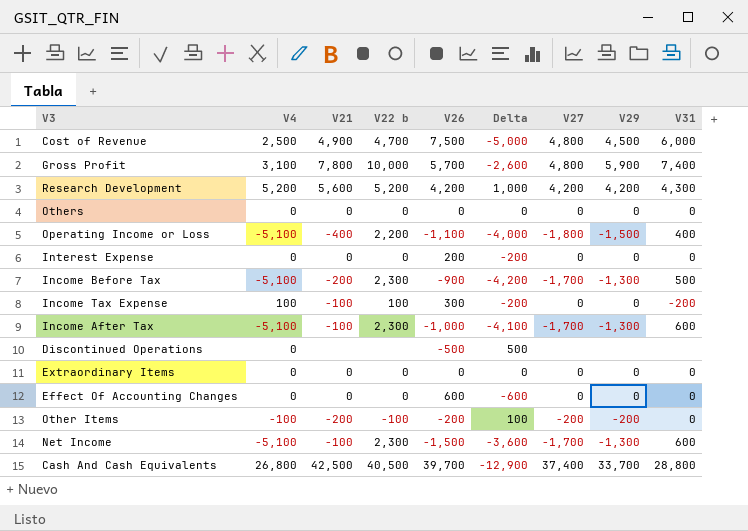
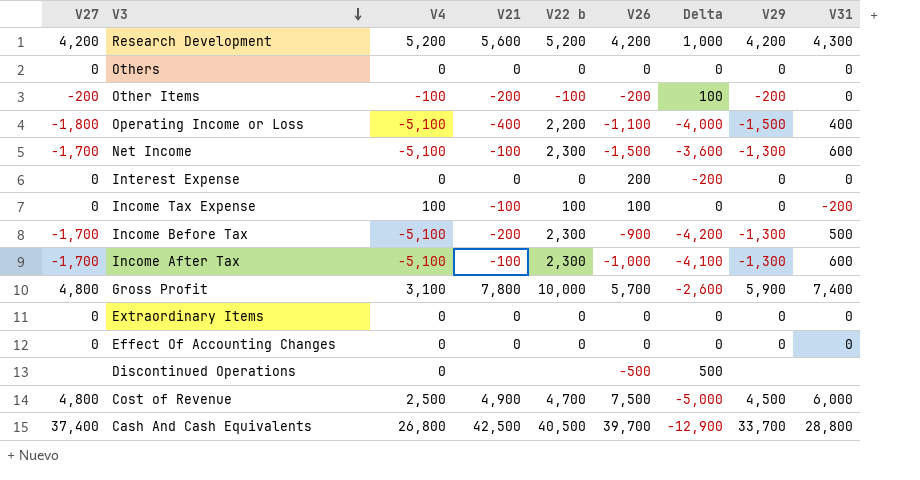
row order: none -> V3 descending
column V27 | position: 7 -> 1
Income Tax Expense | V26: 300 -> 100
Income Tax Expense | Delta: -200 -> 0
Effect Of Accounting Changes | V26: 600 -> 0
Effect Of Accounting Changes | Delta: -600 -> 0

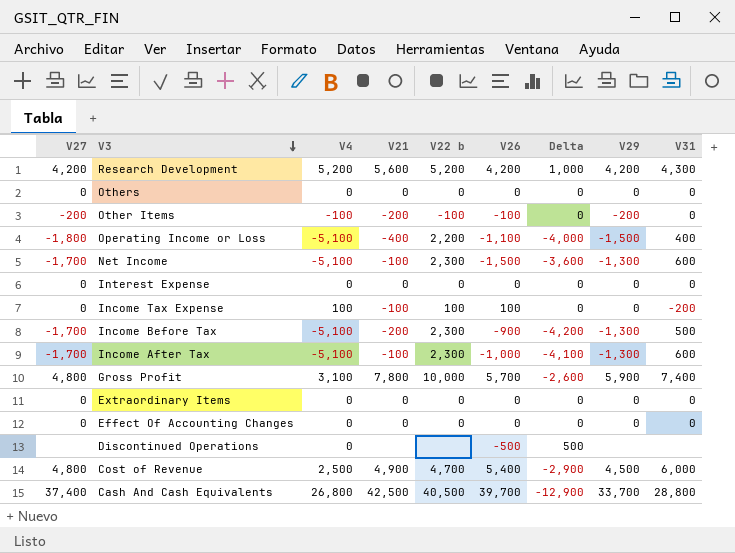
Other Items | V26: -200 -> -100
Other Items | Delta: 100 -> 0
Interest Expense | V26: 200 -> 0
Interest Expense | Delta: -200 -> 0
Cost of Revenue | V26: 7,500 -> 5,400
Cost of Revenue | Delta: -5,000 -> -2,900

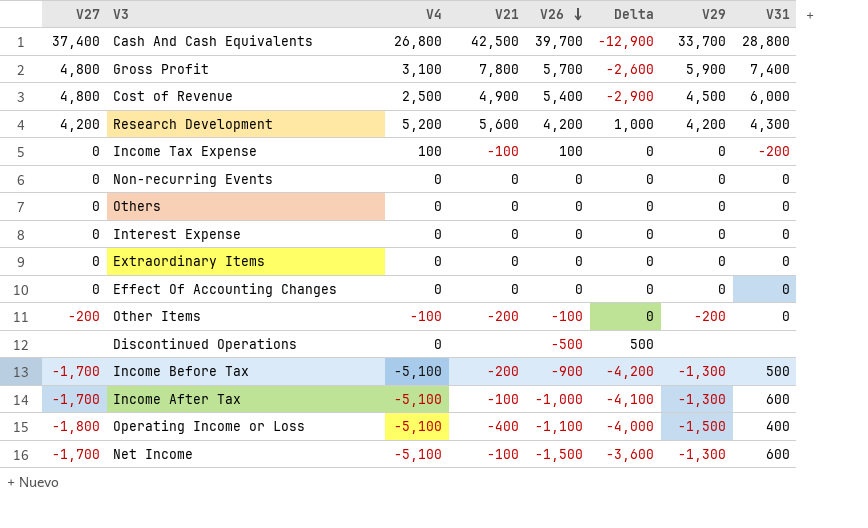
row order: V3 descending -> V26 descending
column V22 b | position: 5 -> none
row Non-recurring Events: none -> 0 | 0 | 0 | 0 | 0 | 0 | 0

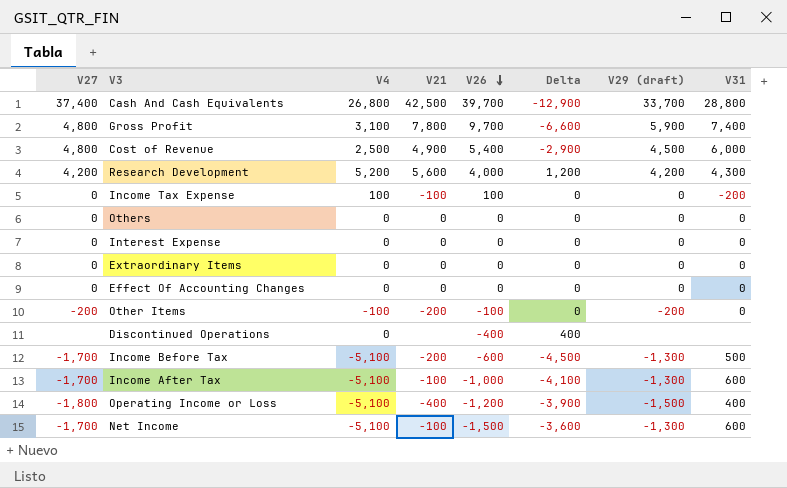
column name: V29 -> V29 (draft)
row Non-recurring Events: 0 | 0 | 0 | 0 | 0 | 0 | 0 -> none
Gross Profit | V26: 5,700 -> 9,700
Gross Profit | Delta: -2,600 -> -6,600
Research Development | V26: 4,200 -> 4,000
Research Development | Delta: 1,000 -> 1,200
Discontinued Operations | V26: -500 -> -400
Discontinued Operations | Delta: 500 -> 400
Income Before Tax | V26: -900 -> -600
Income Before Tax | Delta: -4,200 -> -4,500
Operating Income or Loss | V26: -1,100 -> -1,200
Operating Income or Loss | Delta: -4,000 -> -3,900

